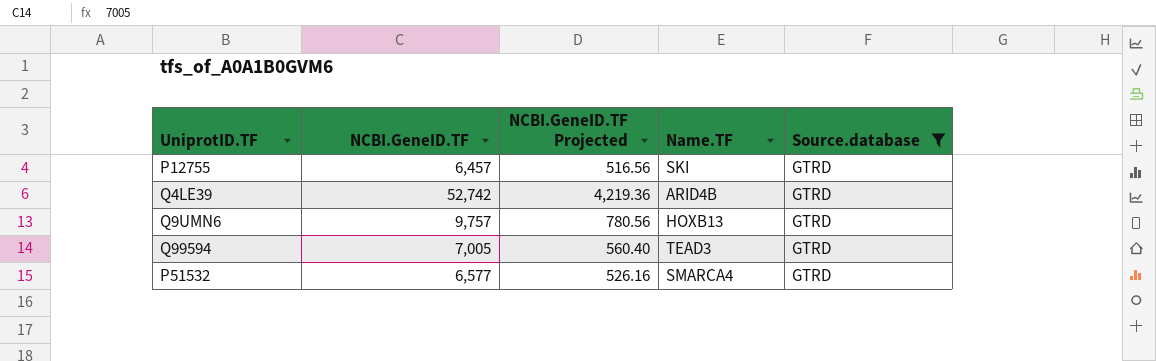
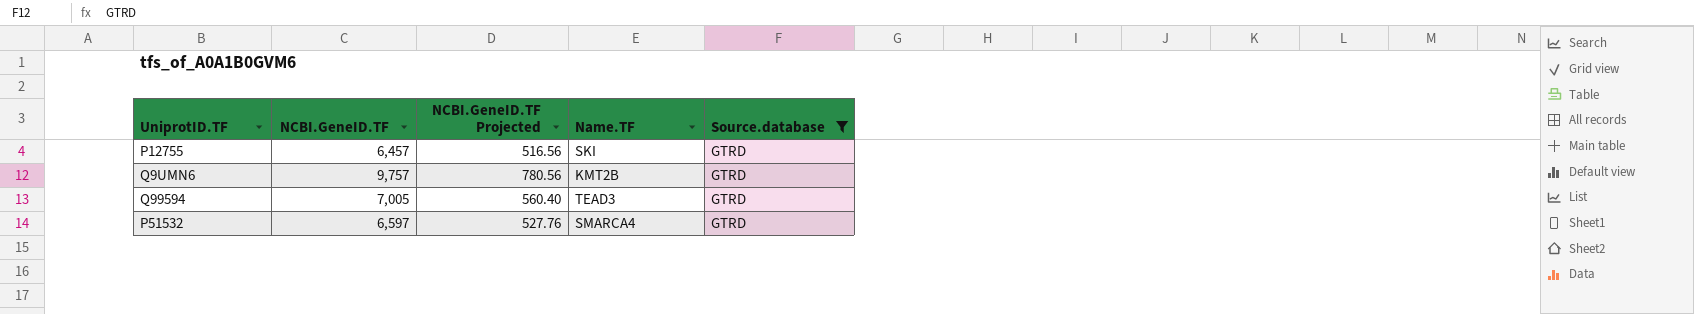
row Q4LE39: 52,742 | 4,219.36 | ARID4B | GTRD -> none
Q9UMN6 | Name.TF: HOXB13 -> KMT2B
P51532 | NCBI.GeneID.TF: 6,577 -> 6,597
P51532 | NCBI.GeneID.TF Projected: 526.16 -> 527.76

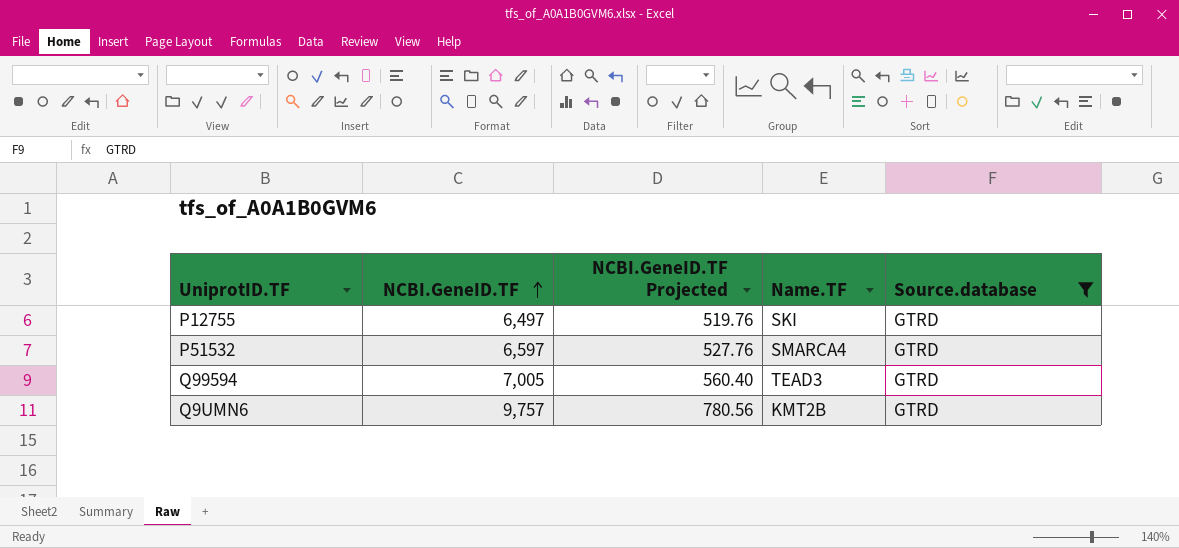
row order: none -> NCBI.GeneID.TF ascending
P12755 | NCBI.GeneID.TF: 6,457 -> 6,497
P12755 | NCBI.GeneID.TF Projected: 516.56 -> 519.76

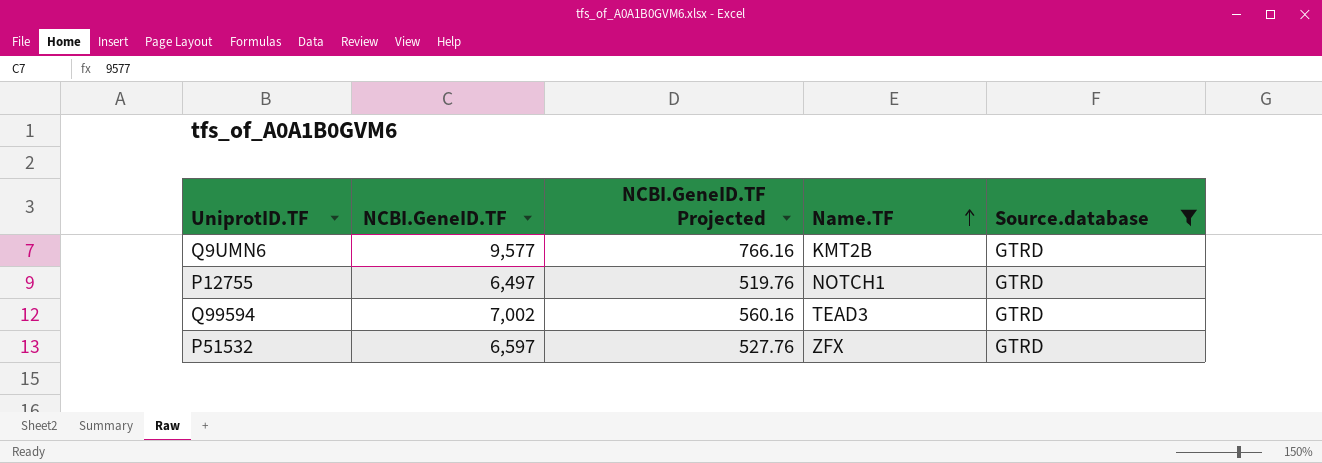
row order: NCBI.GeneID.TF ascending -> Name.TF ascending
Q9UMN6 | NCBI.GeneID.TF: 9,757 -> 9,577
Q9UMN6 | NCBI.GeneID.TF Projected: 780.56 -> 766.16
P12755 | Name.TF: SKI -> NOTCH1
Q99594 | NCBI.GeneID.TF: 7,005 -> 7,002
Q99594 | NCBI.GeneID.TF Projected: 560.40 -> 560.16
P51532 | Name.TF: SMARCA4 -> ZFX

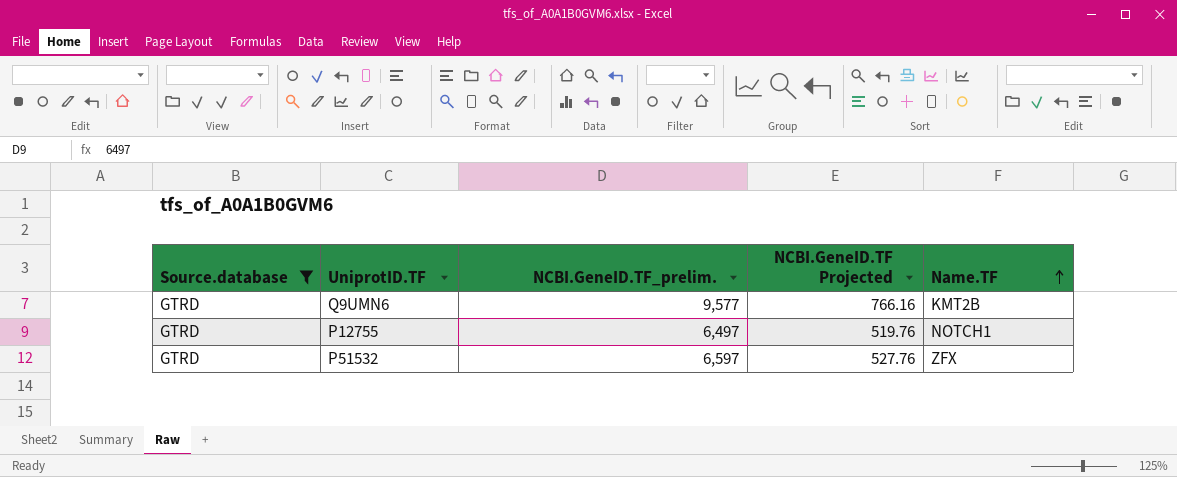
column Source.database | position: 5 -> 1
column name: NCBI.GeneID.TF -> NCBI.GeneID.TF_prelim.
row Q99594: 7,002 | 560.16 | TEAD3 | GTRD -> none

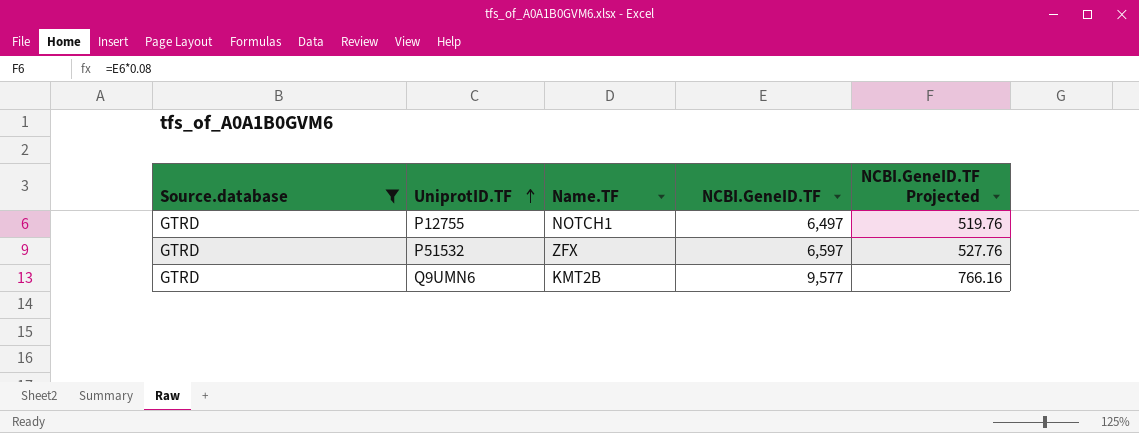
row order: Name.TF ascending -> UniprotID.TF ascending
column Name.TF | position: 5 -> 3
column name: NCBI.GeneID.TF_prelim. -> NCBI.GeneID.TF

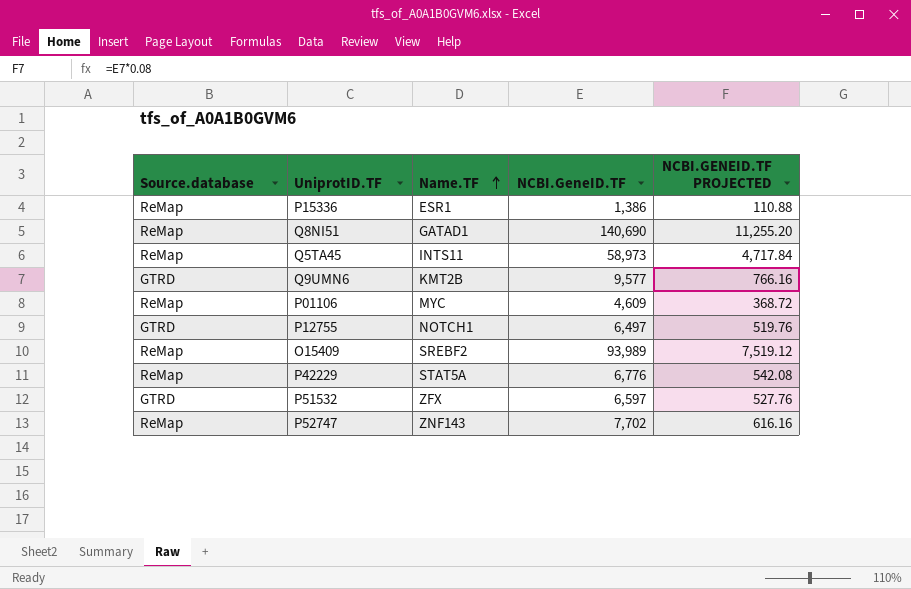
filter: Source.database = GTRD -> none
row order: UniprotID.TF ascending -> Name.TF ascending
column name: NCBI.GeneID.TF Projected -> NCBI.GENEID.TF PROJECTED

